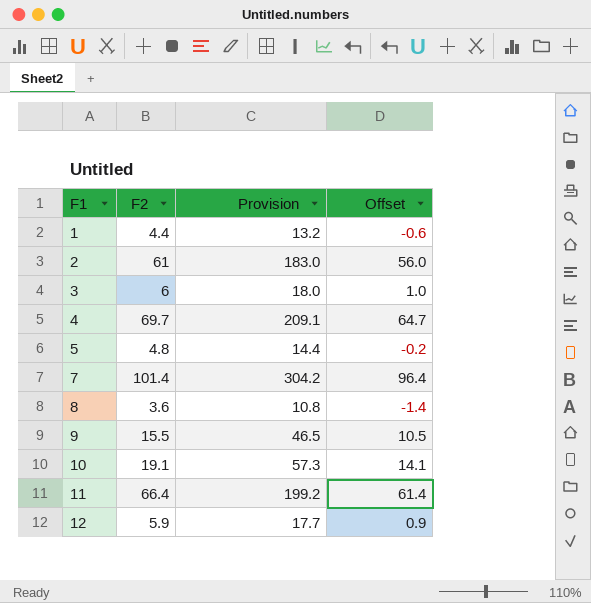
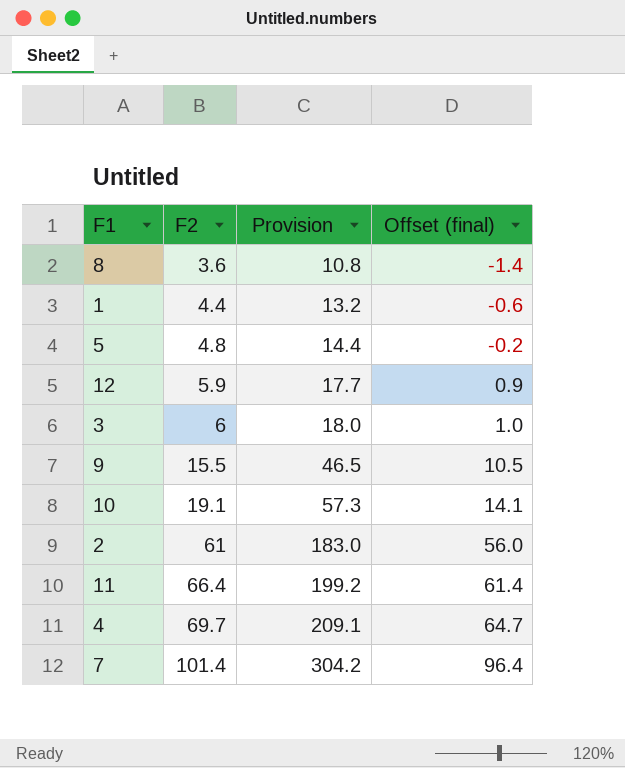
row order: F1 ascending -> F2 ascending
column name: Offset -> Offset (final)

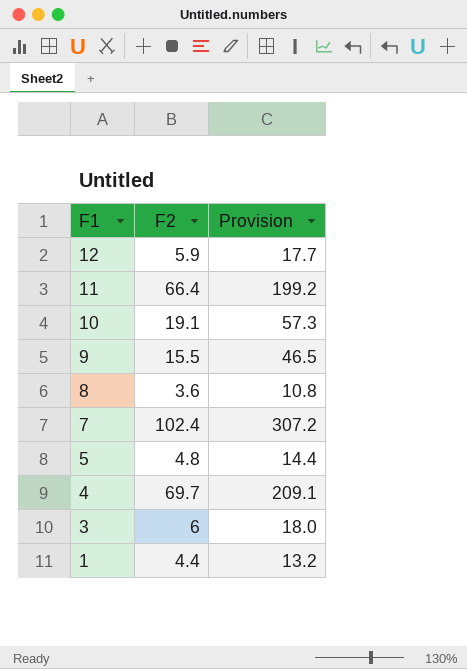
row order: F2 ascending -> F1 descending
column Offset (final) | formula: [F2] - 5 -> none
row 2: 61 | 183.0 | 56.0 -> none
7 | F2: 101.4 -> 102.4
7 | Provision: 304.2 -> 307.2

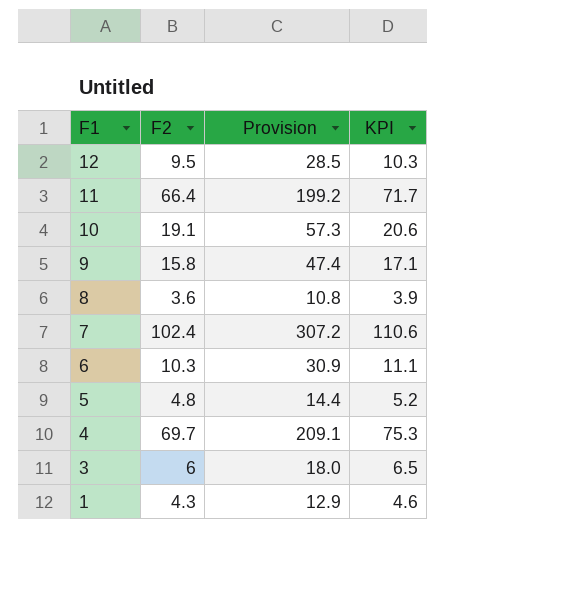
column KPI | formula: none -> [F2] * 1.08
12 | F2: 5.9 -> 9.5
12 | Provision: 17.7 -> 28.5
9 | F2: 15.5 -> 15.8
9 | Provision: 46.5 -> 47.4
row 6: none -> 10.3 | 30.9 | 11.1
1 | F2: 4.4 -> 4.3
1 | Provision: 13.2 -> 12.9

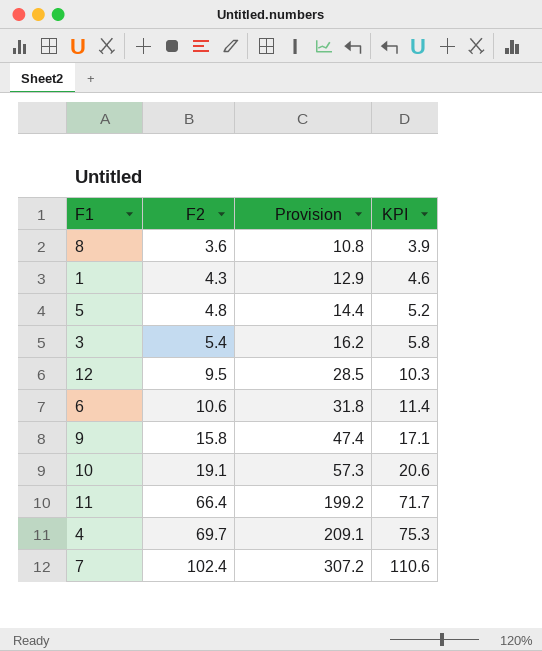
row order: F1 descending -> F2 ascending
3 | F2: 6 -> 5.4
3 | Provision: 18.0 -> 16.2
3 | KPI: 6.5 -> 5.8
6 | F2: 10.3 -> 10.6
6 | Provision: 30.9 -> 31.8
6 | KPI: 11.1 -> 11.4

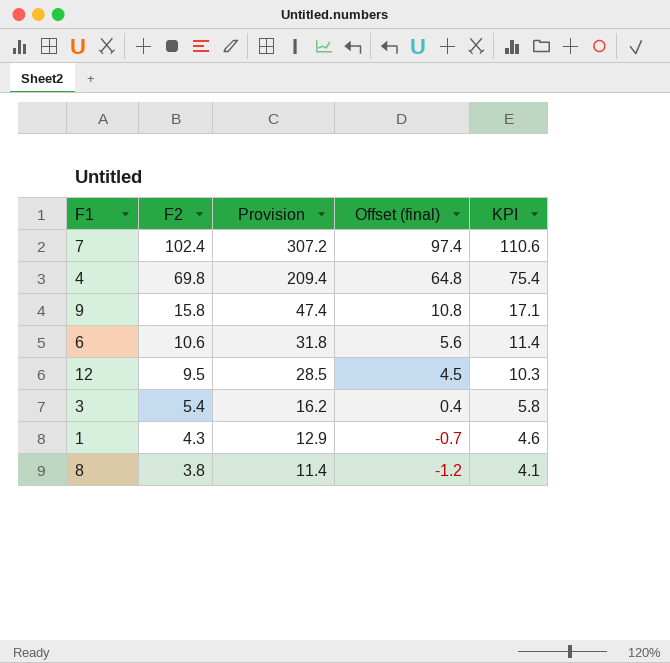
row order: F2 ascending -> F2 descending
column Offset (final) | formula: none -> [F2] - 5
row 5: 4.8 | 14.4 | 5.2 -> none
row 10: 19.1 | 57.3 | 20.6 -> none
row 11: 66.4 | 199.2 | 71.7 -> none
4 | F2: 69.7 -> 69.8
4 | Provision: 209.1 -> 209.4
4 | KPI: 75.3 -> 75.4
8 | F2: 3.6 -> 3.8
8 | Provision: 10.8 -> 11.4
8 | KPI: 3.9 -> 4.1

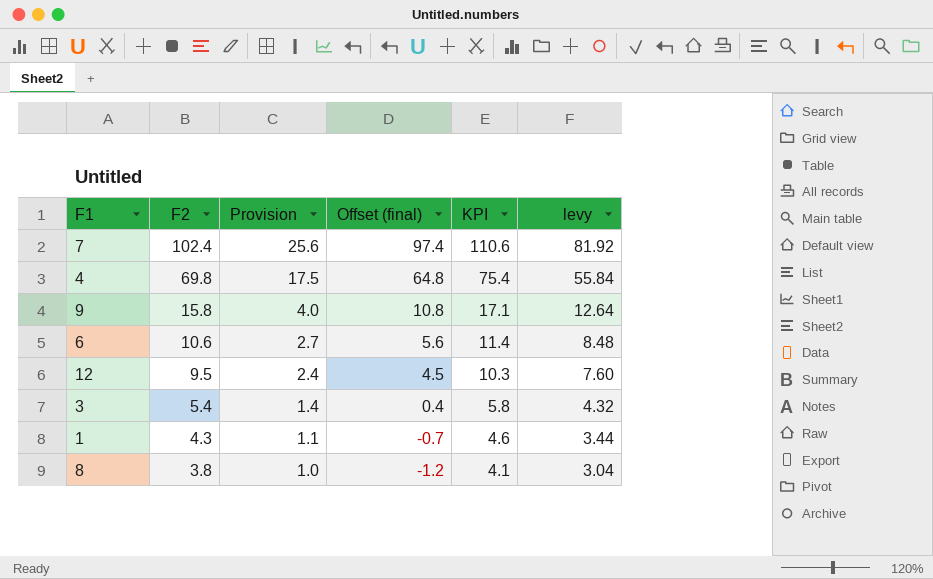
column Provision | formula: [F2] * 3 -> [F2] * 0.25
column levy | formula: none -> [F2] * 0.8

